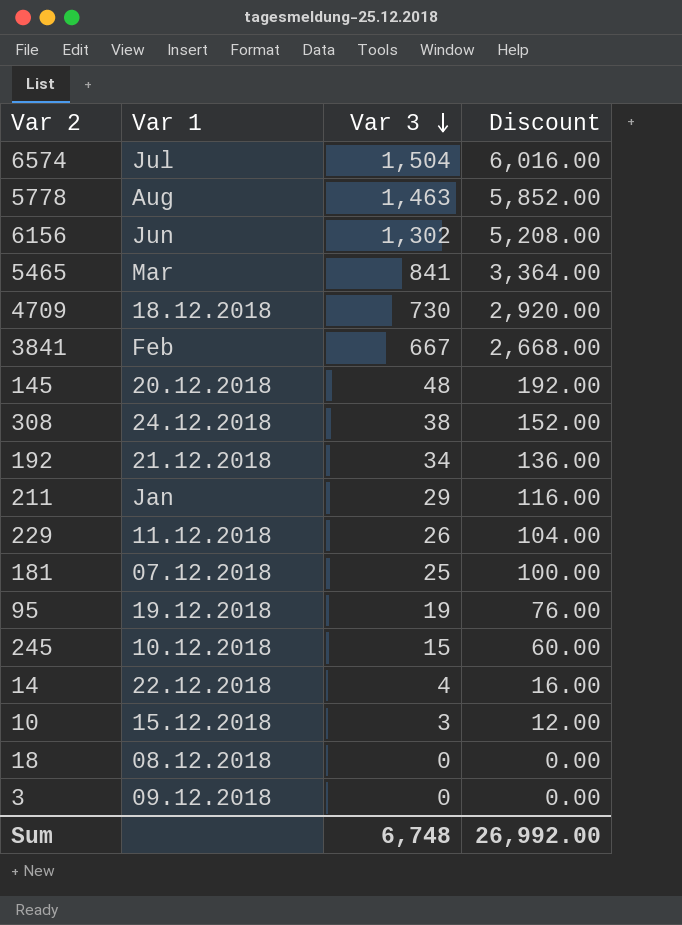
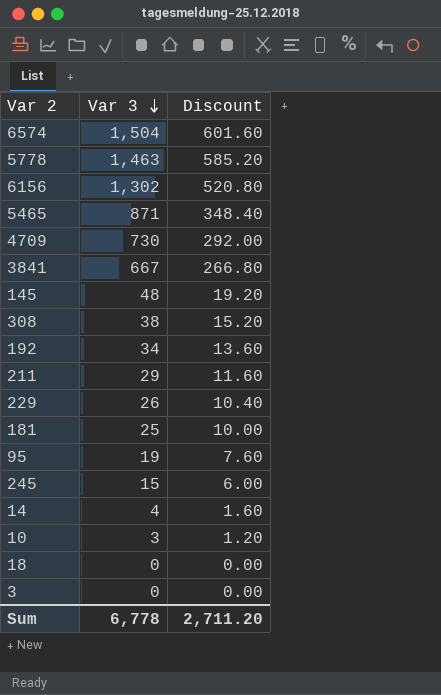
column Var 1 | position: 2 -> none
column Discount | formula: [Var 3] * 4 -> [Var 3] * 0.4
5465 | Var 3: 841 -> 871
Sum | Var 3: 6,748 -> 6,778
Sum | Discount: 26,992.00 -> 2,711.20

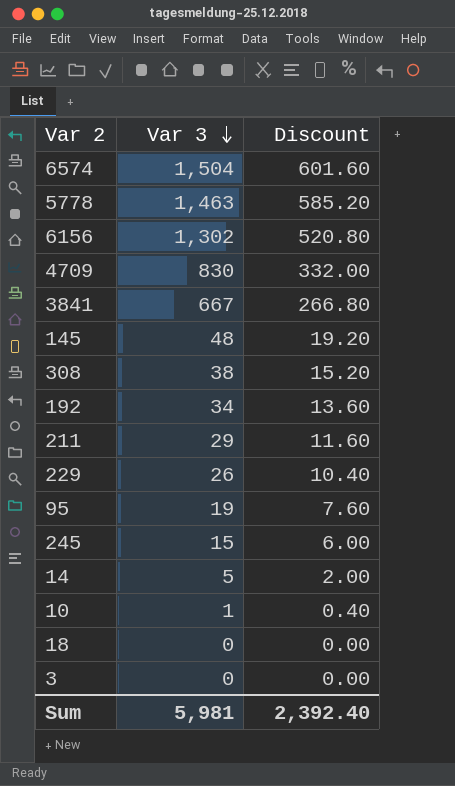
row 5465: 871 | 348.40 -> none
row 181: 25 | 10.00 -> none
4709 | Var 3: 730 -> 830
4709 | Discount: 292.00 -> 332.00
14 | Var 3: 4 -> 5
14 | Discount: 1.60 -> 2.00
10 | Var 3: 3 -> 1
10 | Discount: 1.20 -> 0.40
Sum | Var 3: 6,778 -> 5,981
Sum | Discount: 2,711.20 -> 2,392.40

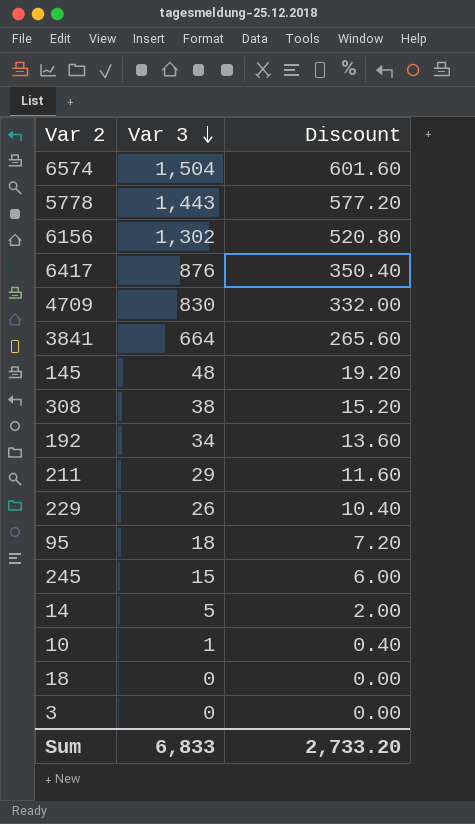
5778 | Var 3: 1,463 -> 1,443
5778 | Discount: 585.20 -> 577.20
row 6417: none -> 876 | 350.40
3841 | Var 3: 667 -> 664
3841 | Discount: 266.80 -> 265.60
95 | Var 3: 19 -> 18
95 | Discount: 7.60 -> 7.20
Sum | Var 3: 5,981 -> 6,833
Sum | Discount: 2,392.40 -> 2,733.20

